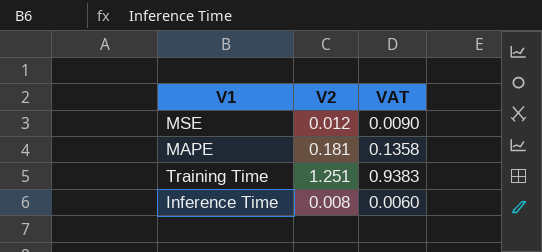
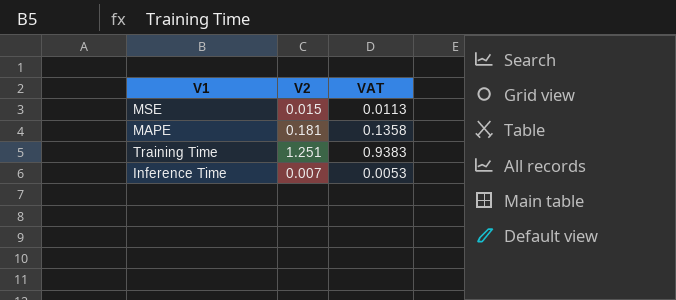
MSE | V2: 0.012 -> 0.015
MSE | VAT: 0.0090 -> 0.0113
Inference Time | V2: 0.008 -> 0.007
Inference Time | VAT: 0.0060 -> 0.0053

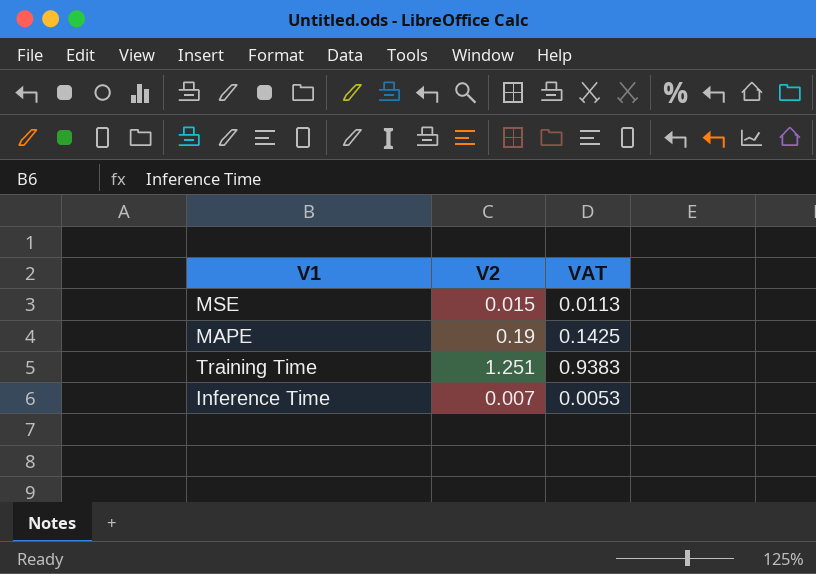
MAPE | V2: 0.181 -> 0.19
MAPE | VAT: 0.1358 -> 0.1425

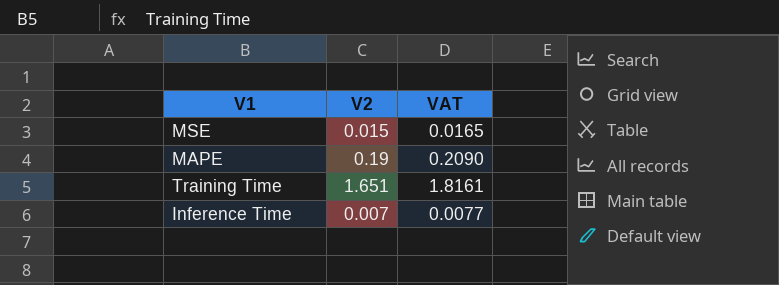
column VAT | formula: [V2] * 0.75 -> [V2] * 1.1
Training Time | V2: 1.251 -> 1.651

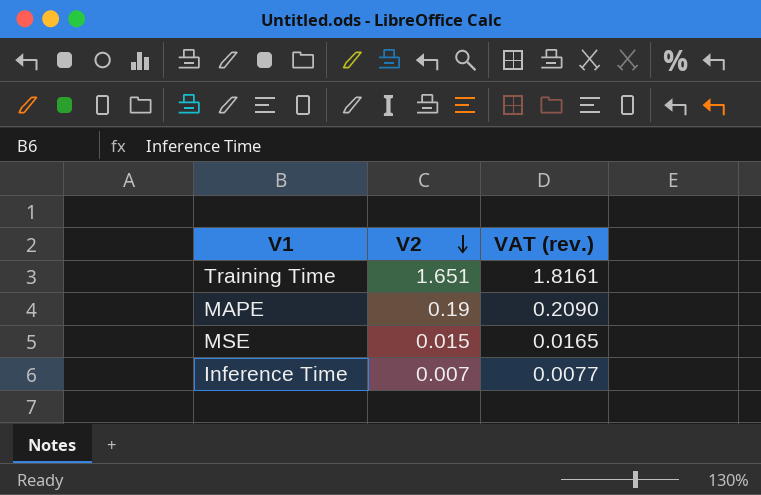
row order: none -> V2 descending
column name: VAT -> VAT (rev.)

